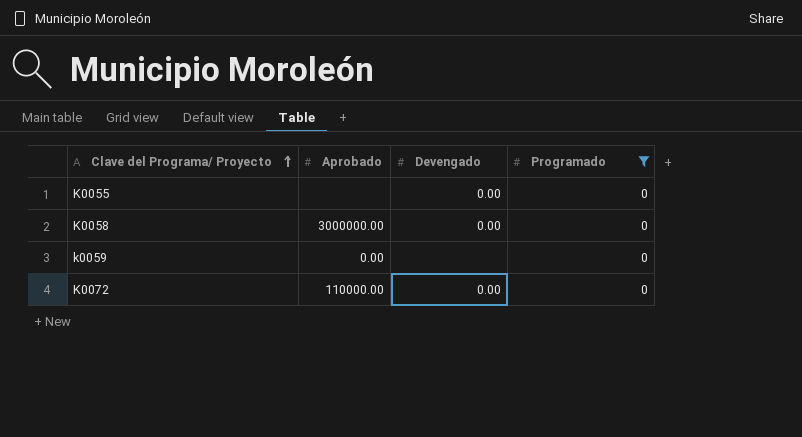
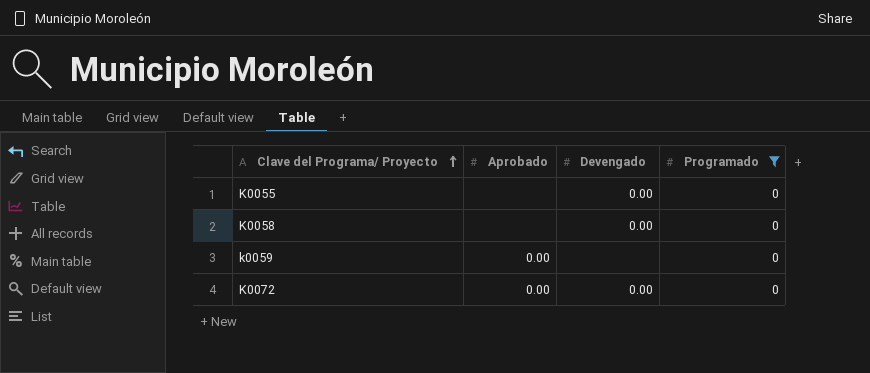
K0058 | Aprobado: 3000000.00 -> none
K0072 | Aprobado: 110000.00 -> 0.00

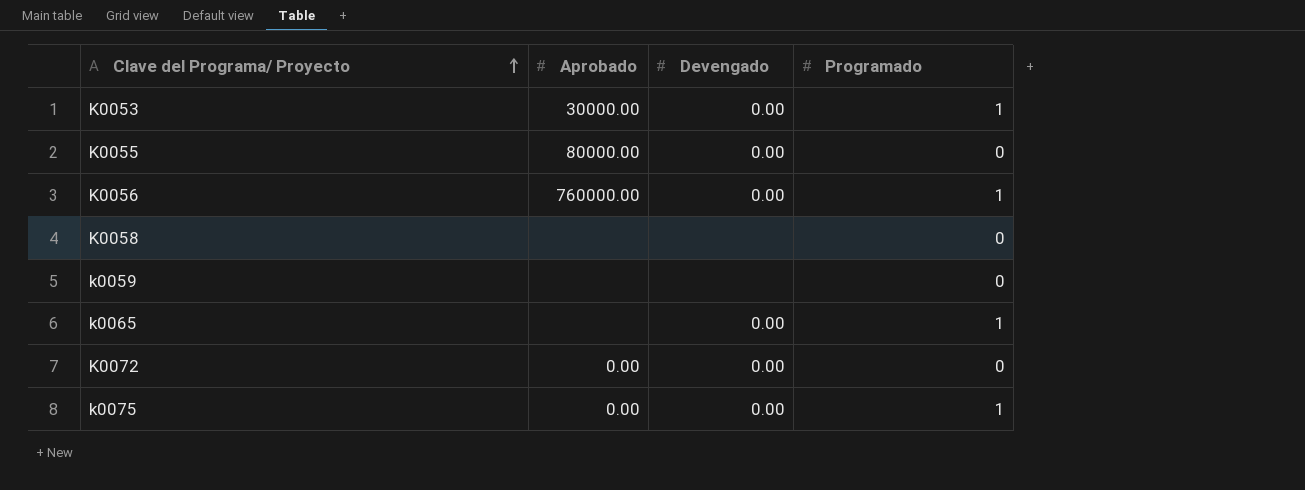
filter: Programado = 0 -> none
K0055 | Aprobado: none -> 80000.00
K0058 | Devengado: 0.00 -> none
k0059 | Aprobado: 0.00 -> none

